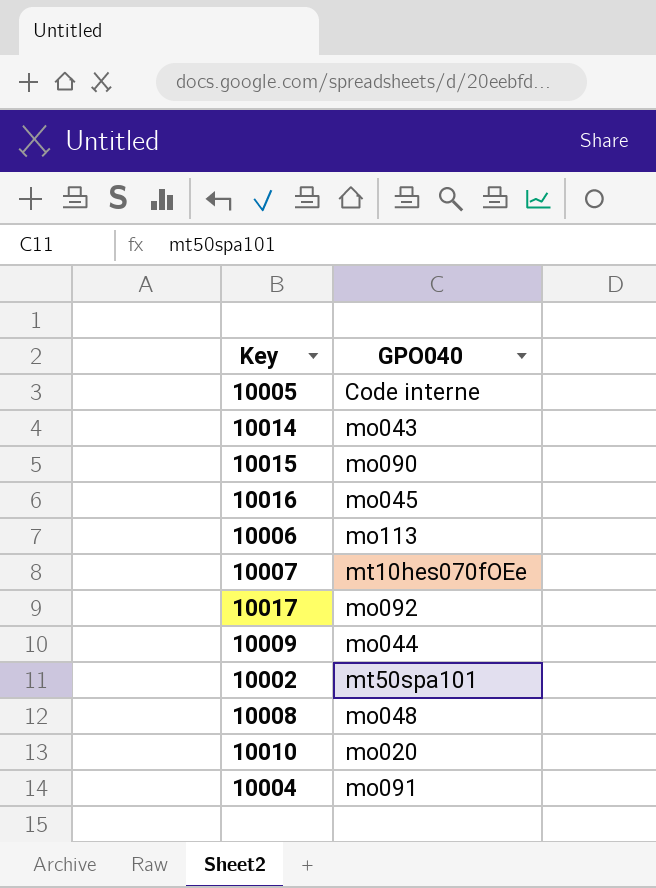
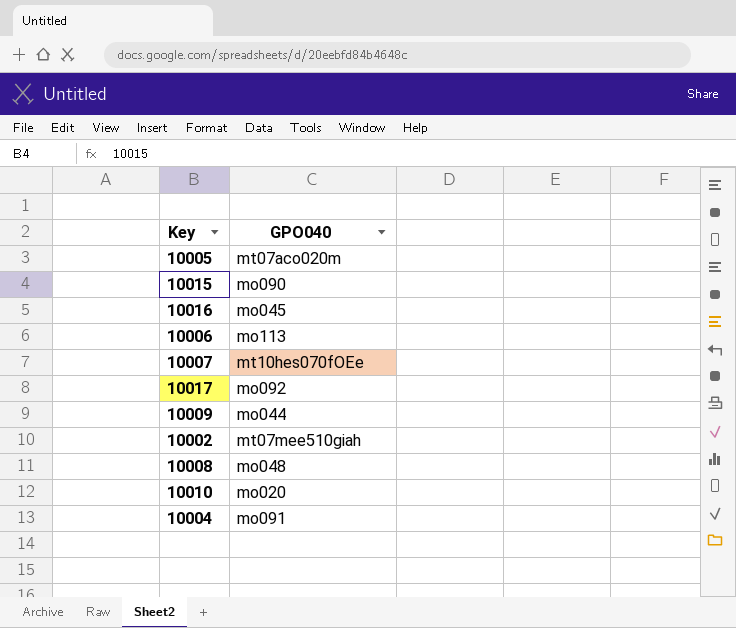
row 10014: mo043 -> none
10005 | GPO040: Code interne -> mt07aco020m
10002 | GPO040: mt50spa101 -> mt07mee510giah

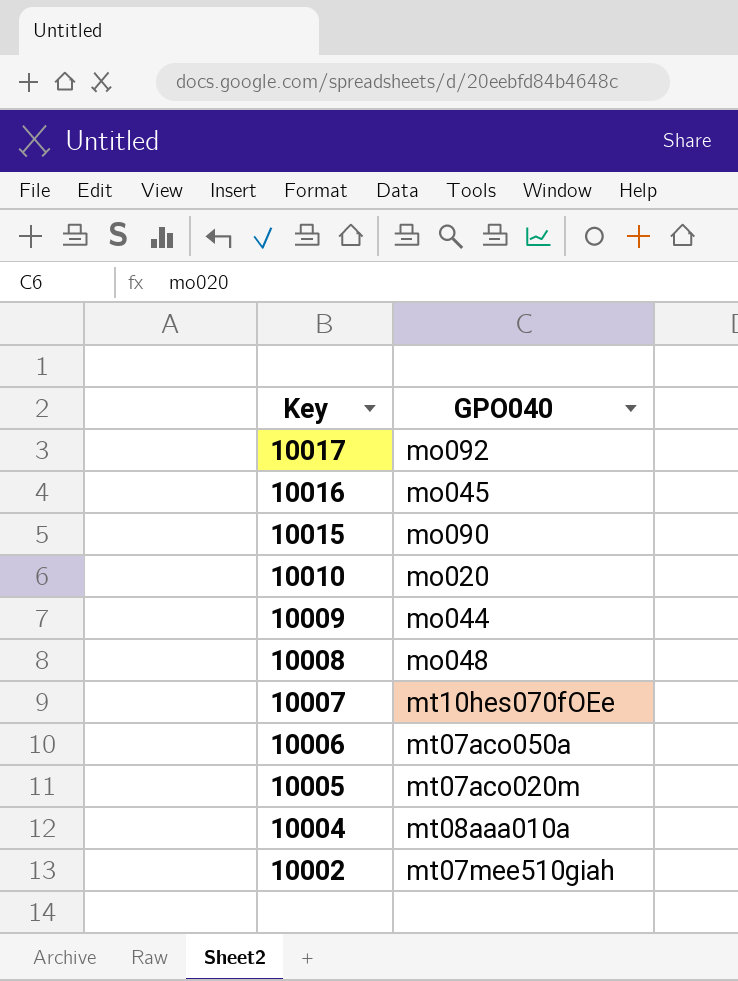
row order: none -> Key descending
10006 | GPO040: mo113 -> mt07aco050a
10004 | GPO040: mo091 -> mt08aaa010a

